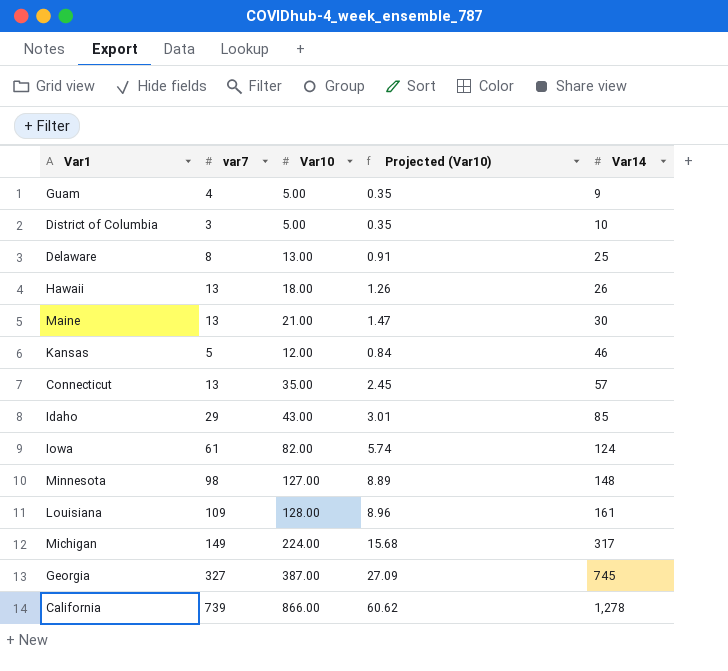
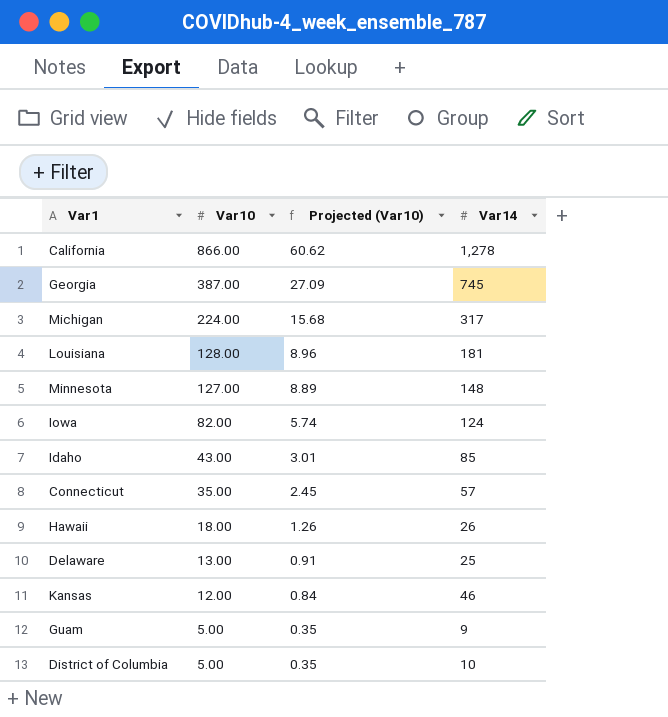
row order: Var14 ascending -> Var10 descending
column var7 | position: 2 -> none
row Maine: 13 | 21.00 | 1.47 | 30 -> none
Louisiana | Var14: 161 -> 181

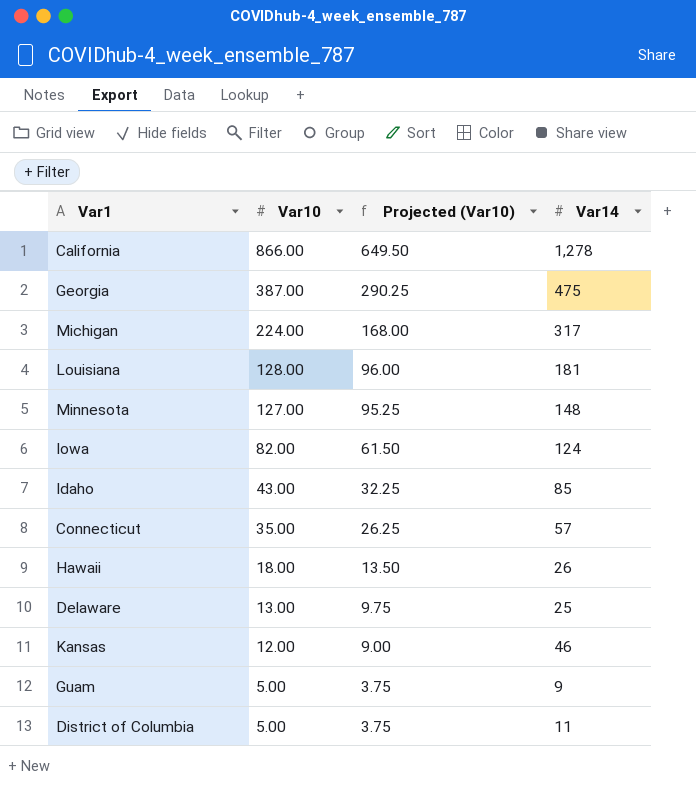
column Projected (Var10) | formula: [Var10] * 0.07 -> [Var10] * 0.75
Georgia | Var14: 745 -> 475
District of Columbia | Var14: 10 -> 11

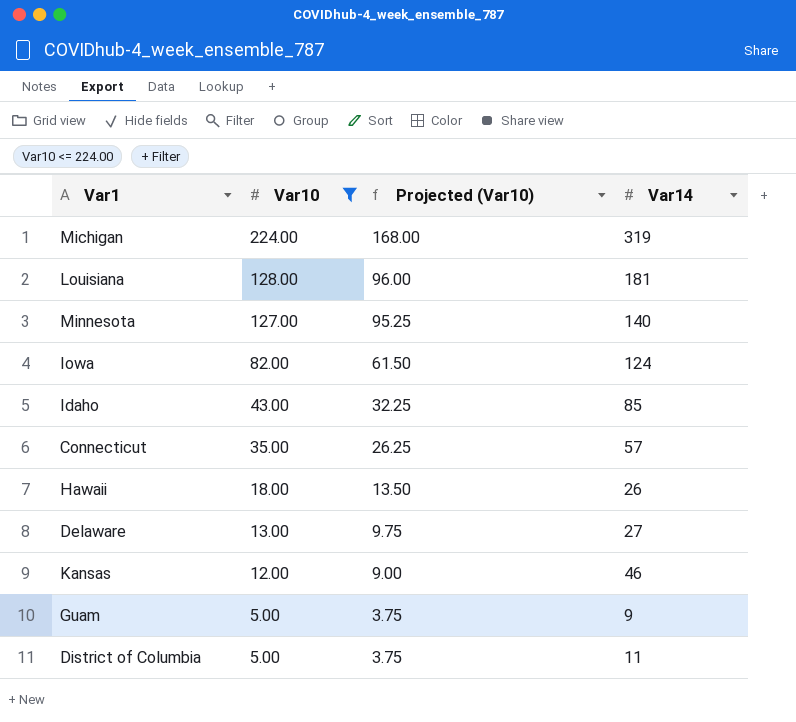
filter: none -> Var10 <= 224.00
Michigan | Var14: 317 -> 319
Minnesota | Var14: 148 -> 140
Delaware | Var14: 25 -> 27

